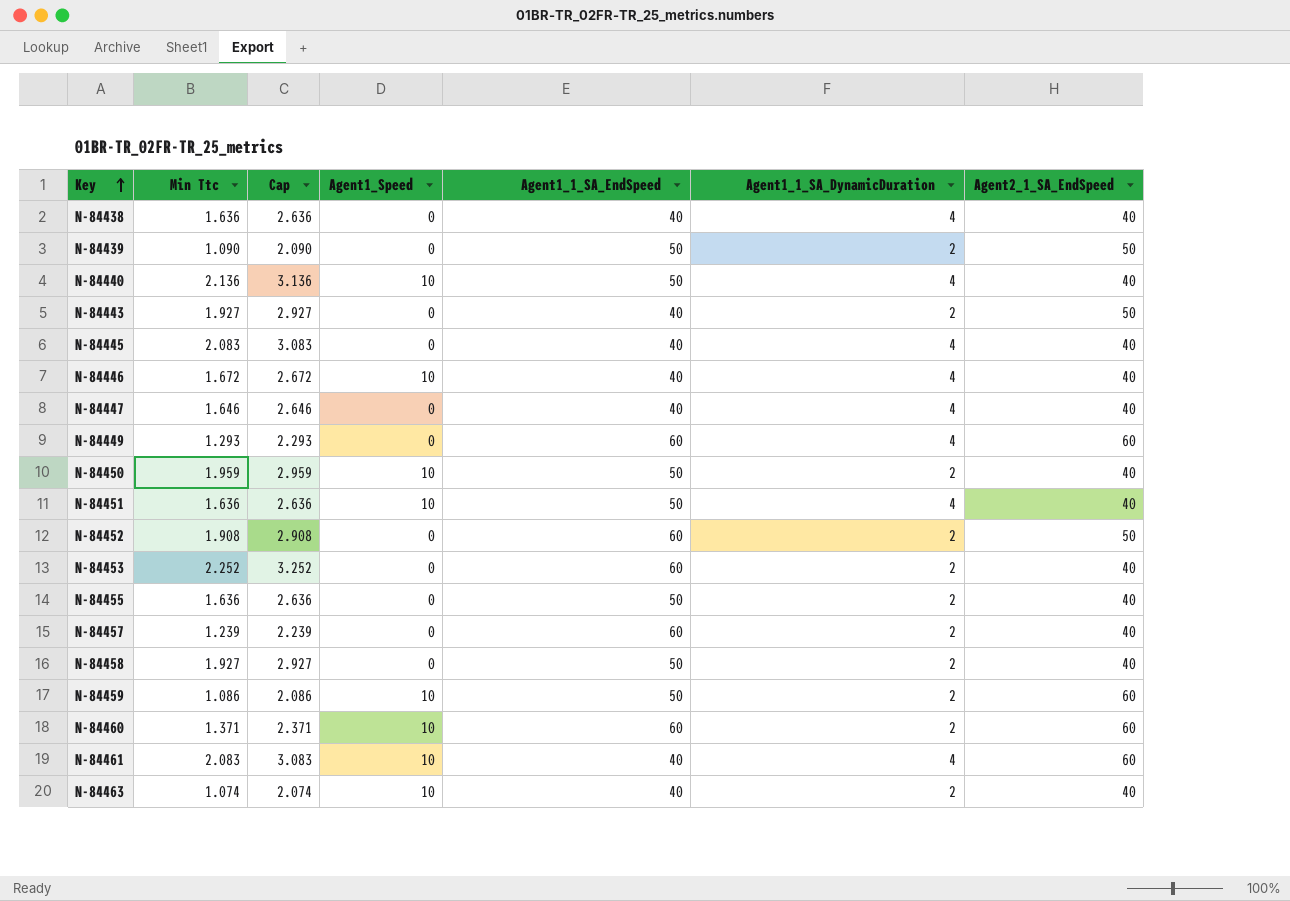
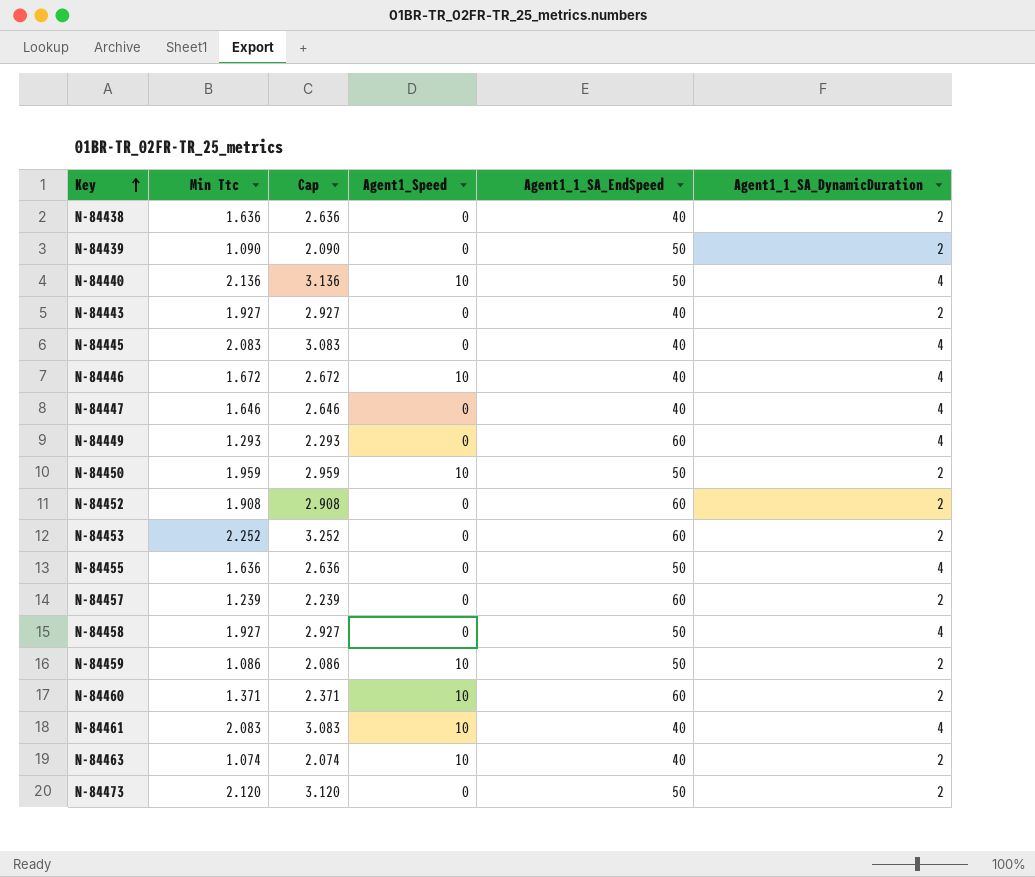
column Agent2_1_SA_EndSpeed | position: 7 -> none
row N-84451: 1.636 | 2.636 | 10 | 50 | 4 | 40 -> none
N-84438 | Agent1_1_SA_DynamicDuration: 4 -> 2
N-84455 | Agent1_1_SA_DynamicDuration: 2 -> 4
N-84458 | Agent1_1_SA_DynamicDuration: 2 -> 4
row N-84473: none -> 2.120 | 3.120 | 0 | 50 | 2

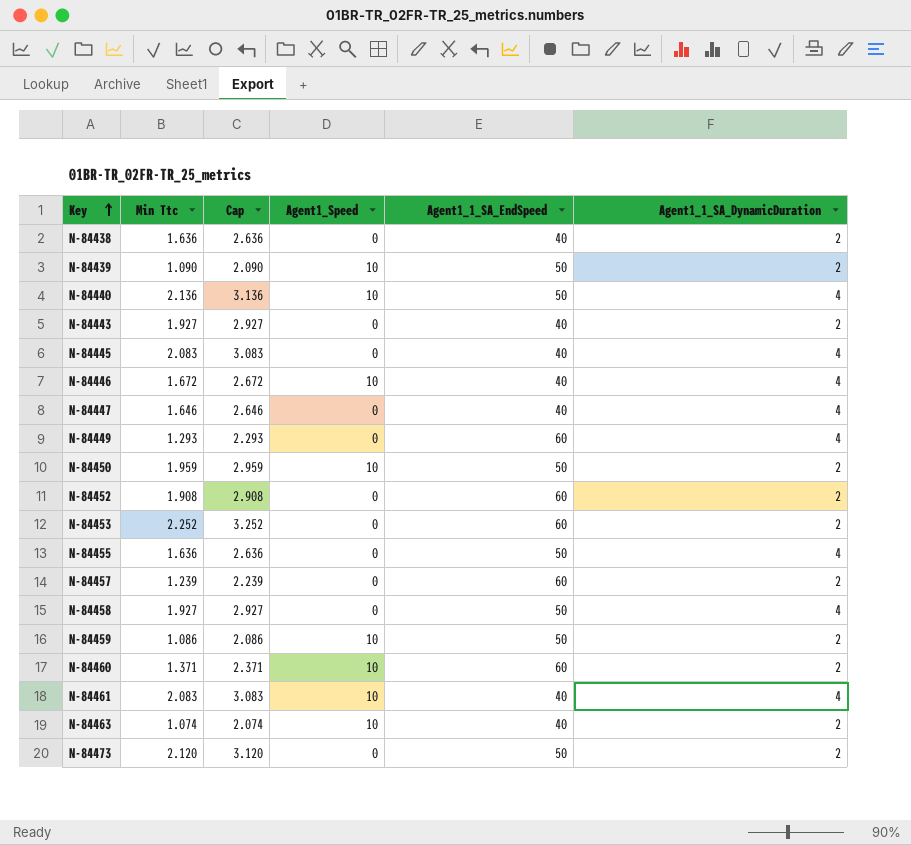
N-84439 | Agent1_Speed: 0 -> 10

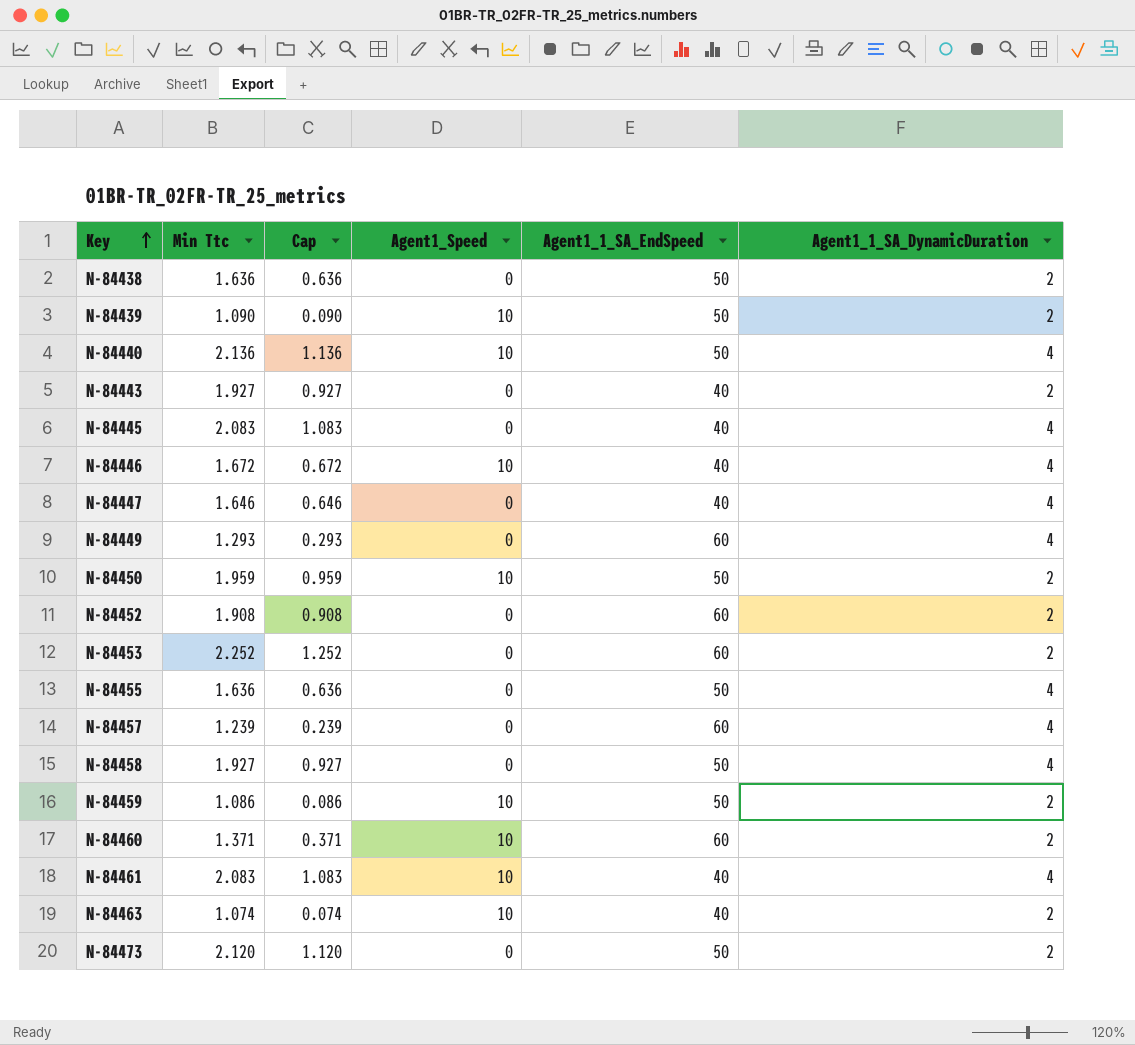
column Cap | formula: [Min Ttc] + 1 -> [Min Ttc] - 1
N-84438 | Agent1_1_SA_EndSpeed: 40 -> 50
N-84457 | Agent1_1_SA_DynamicDuration: 2 -> 4

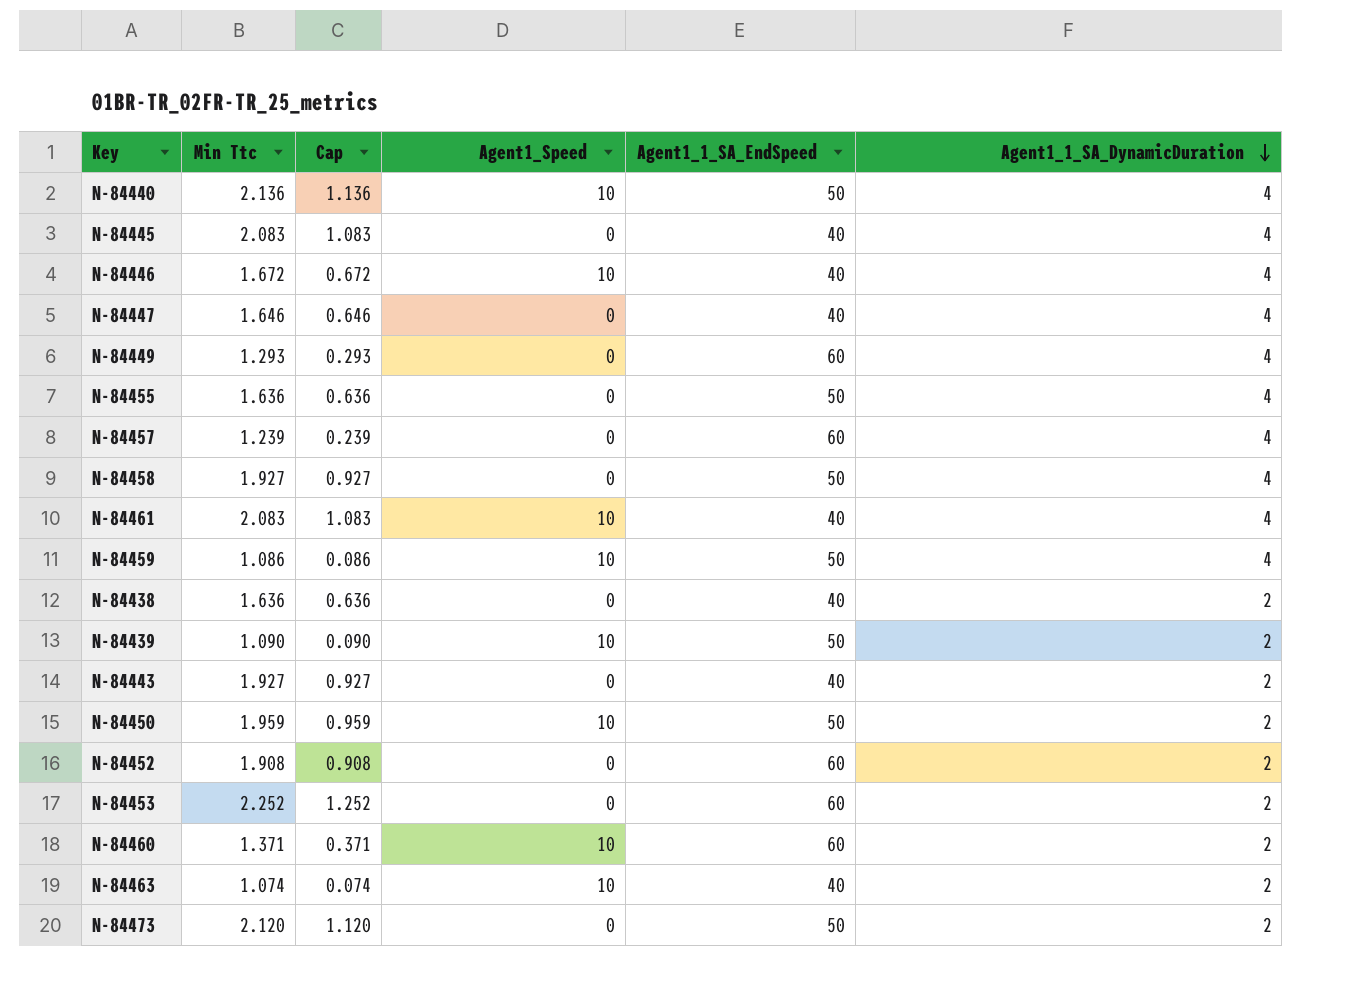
row order: Key ascending -> Agent1_1_SA_DynamicDuration descending
N-84459 | Agent1_1_SA_DynamicDuration: 2 -> 4
N-84438 | Agent1_1_SA_EndSpeed: 50 -> 40

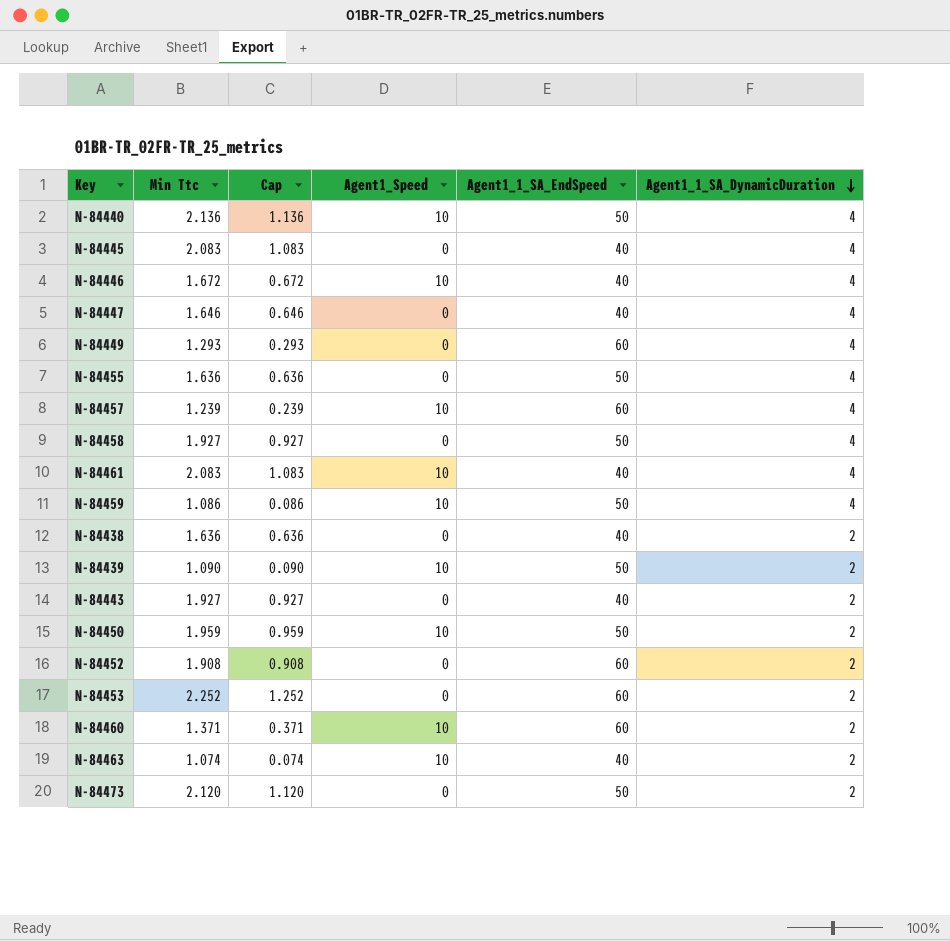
N-84457 | Agent1_Speed: 0 -> 10

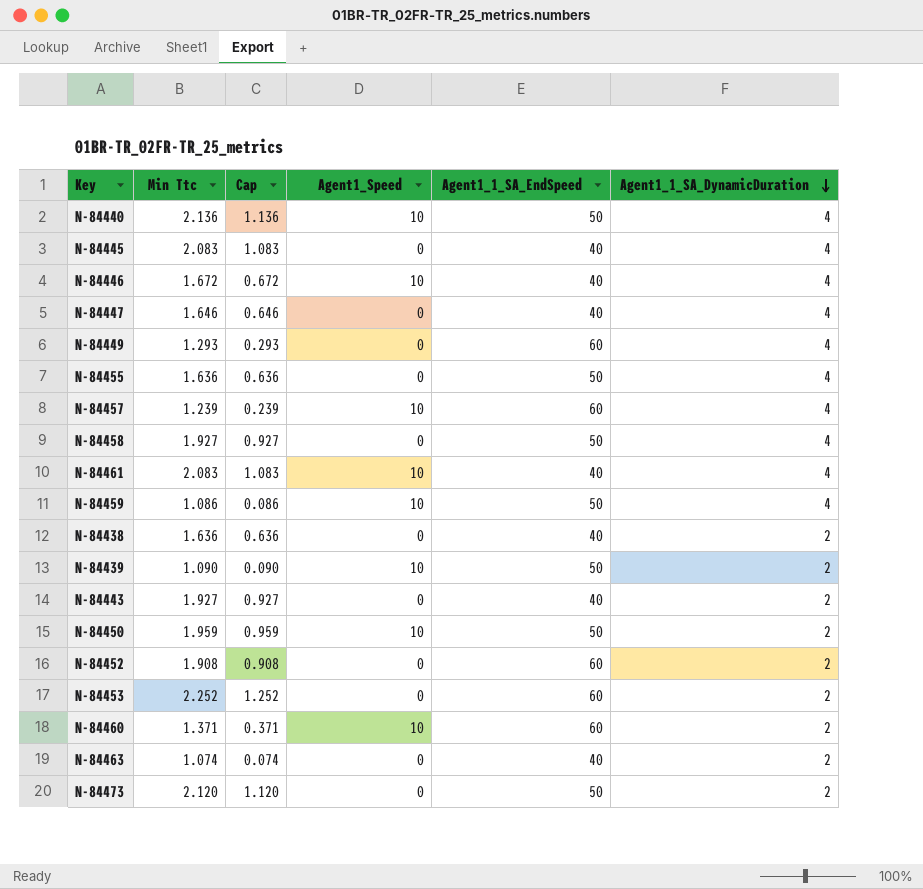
N-84463 | Agent1_Speed: 10 -> 0

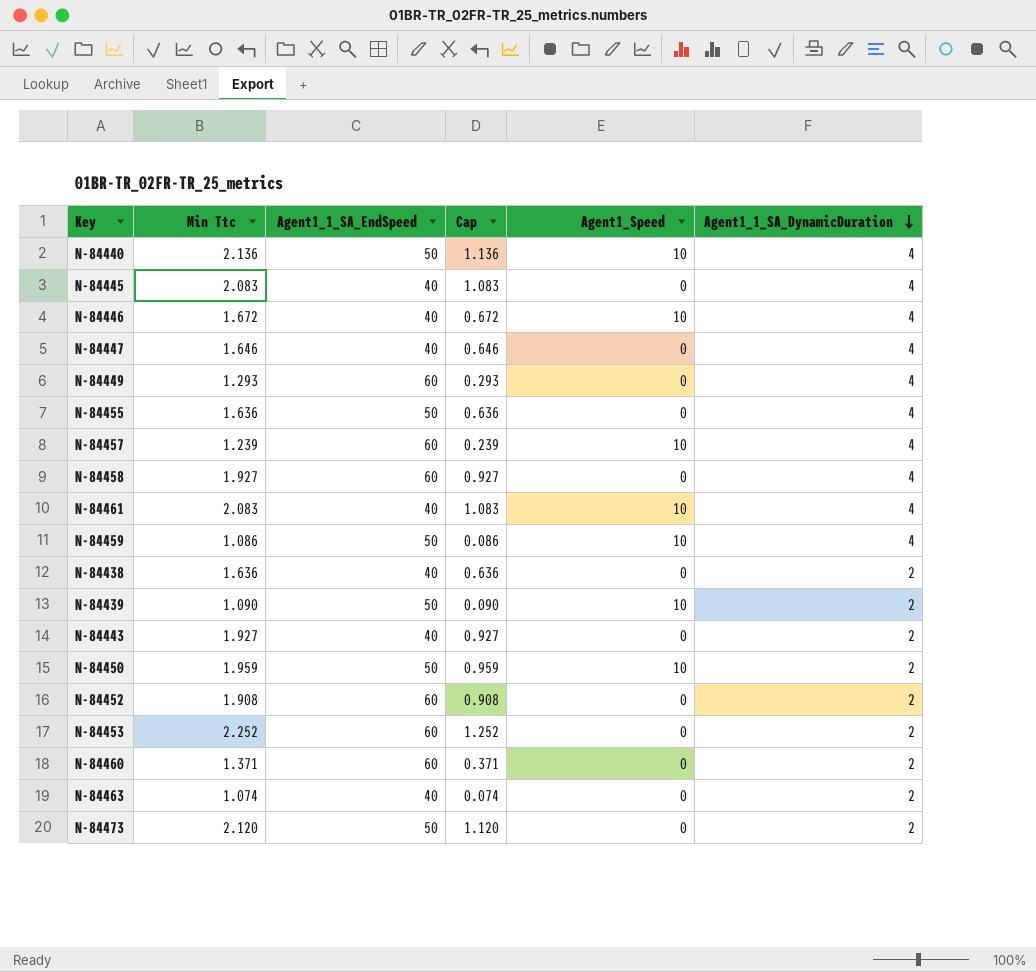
column Agent1_1_SA_EndSpeed | position: 5 -> 3
N-84458 | Agent1_1_SA_EndSpeed: 50 -> 60
N-84460 | Agent1_Speed: 10 -> 0

